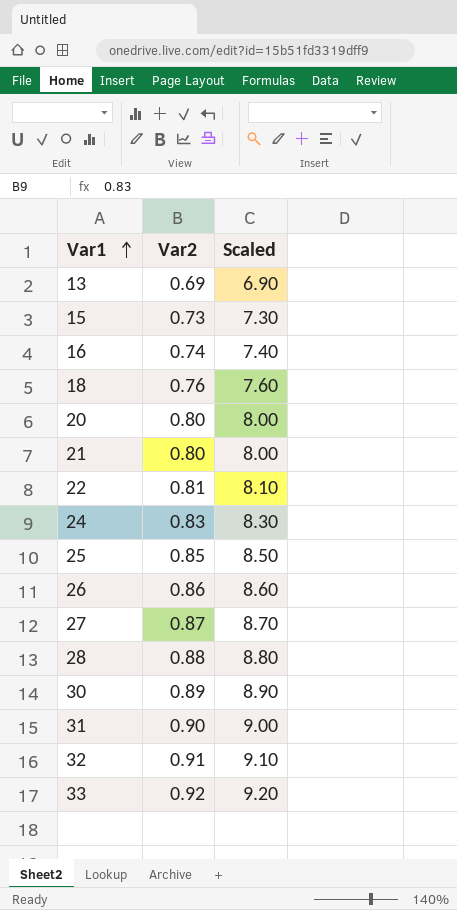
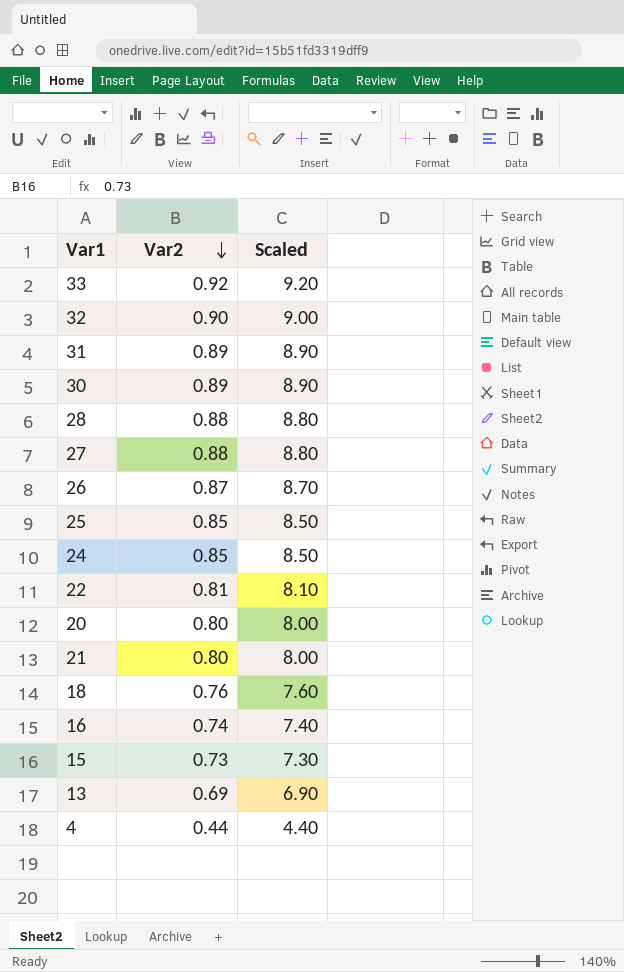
row order: Var1 ascending -> Var2 descending
32 | Var2: 0.91 -> 0.90
32 | Scaled: 9.10 -> 9.00
31 | Var2: 0.90 -> 0.89
31 | Scaled: 9.00 -> 8.90
27 | Var2: 0.87 -> 0.88
27 | Scaled: 8.70 -> 8.80
26 | Var2: 0.86 -> 0.87
26 | Scaled: 8.60 -> 8.70
24 | Var2: 0.83 -> 0.85
24 | Scaled: 8.30 -> 8.50
row 4: none -> 0.44 | 4.40

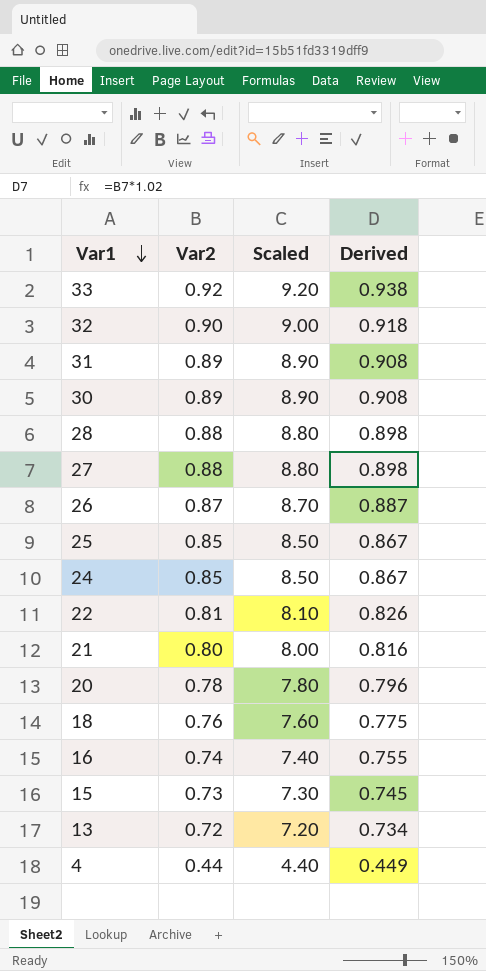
row order: Var2 descending -> Var1 descending
column Derived | formula: none -> [Var2] * 1.02
20 | Var2: 0.80 -> 0.78
20 | Scaled: 8.00 -> 7.80
13 | Var2: 0.69 -> 0.72
13 | Scaled: 6.90 -> 7.20

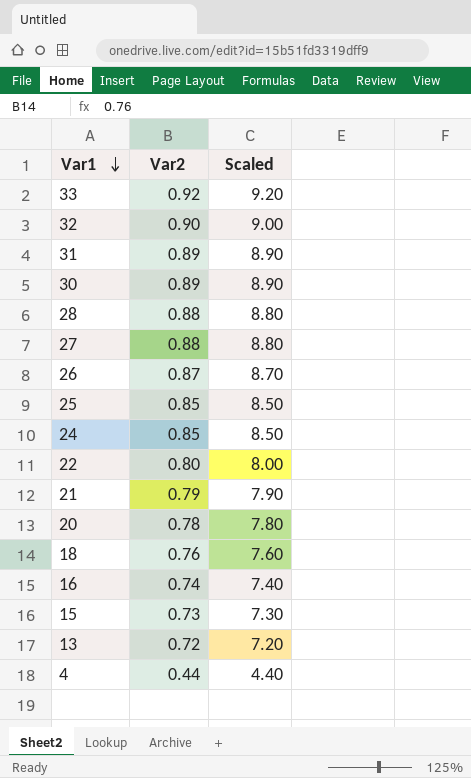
column Derived | formula: [Var2] * 1.02 -> none
22 | Var2: 0.81 -> 0.80
22 | Scaled: 8.10 -> 8.00
21 | Var2: 0.80 -> 0.79
21 | Scaled: 8.00 -> 7.90

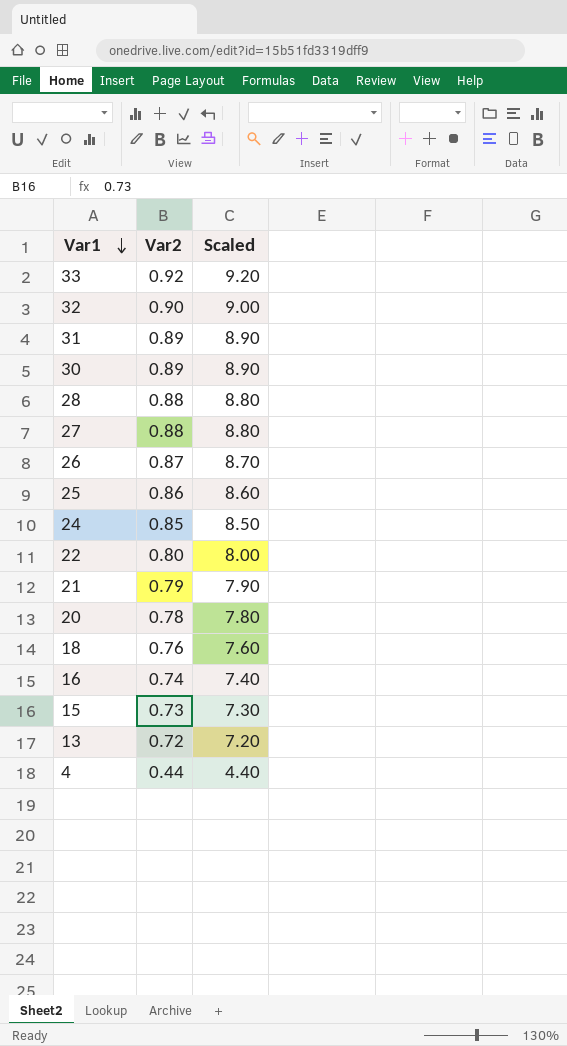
25 | Var2: 0.85 -> 0.86
25 | Scaled: 8.50 -> 8.60

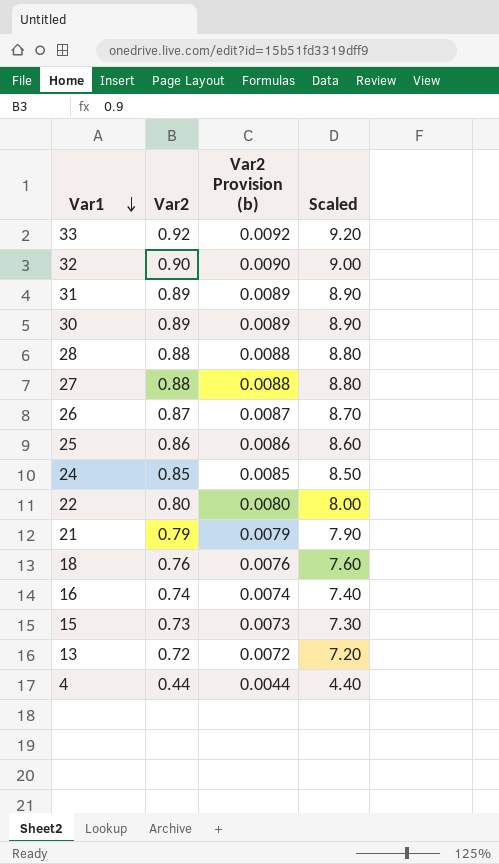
column Var2 Provision (b) | formula: none -> [Var2] * 0.01
row 20: 0.78 | 7.80 -> none

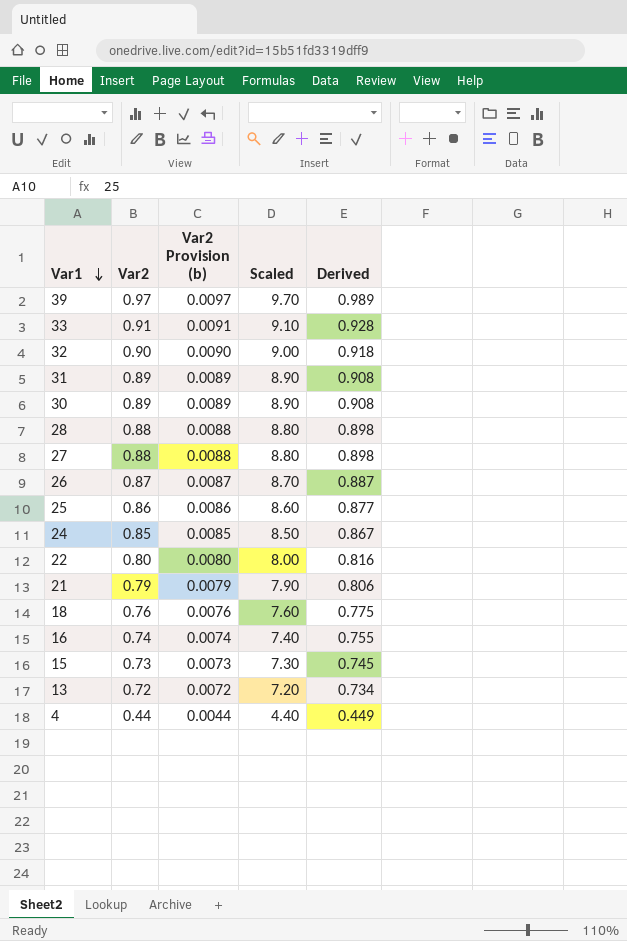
column Derived | formula: none -> [Var2] * 1.02
row 39: none -> 0.97 | 0.0097 | 9.70 | 0.989
33 | Var2: 0.92 -> 0.91
33 | Var2 Provision (b): 0.0092 -> 0.0091
33 | Scaled: 9.20 -> 9.10

